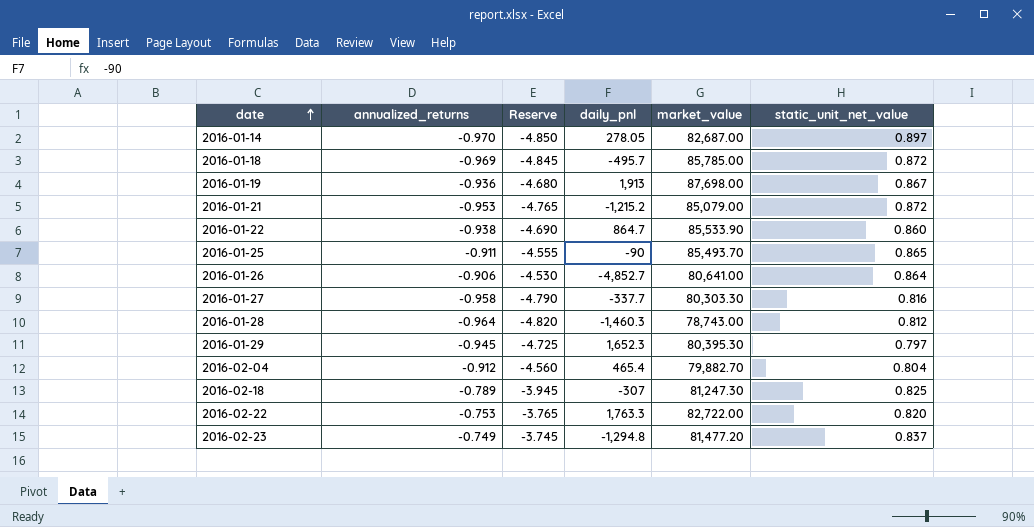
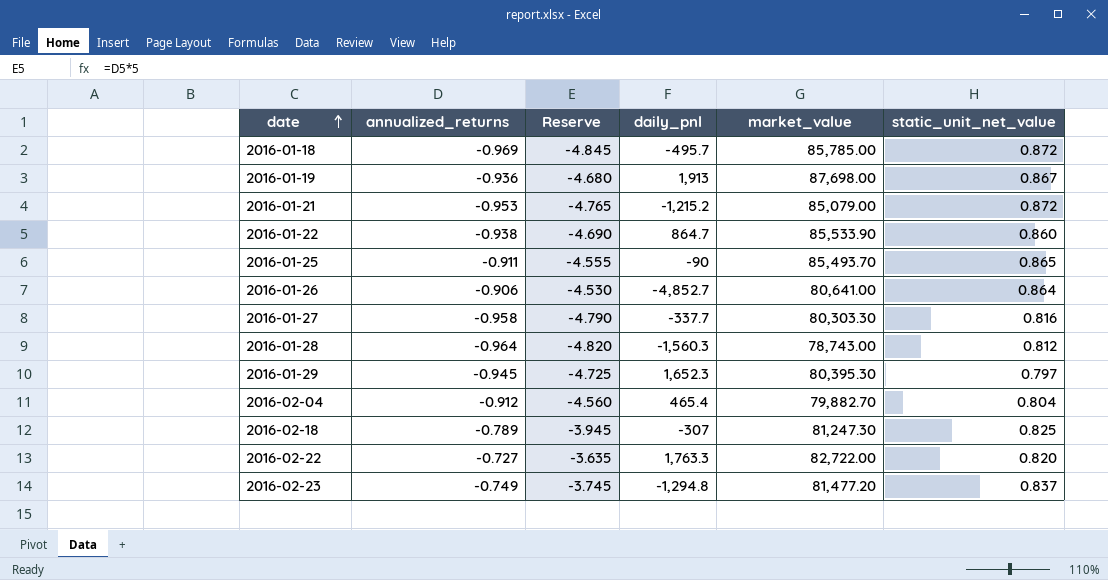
row 2016-01-14: -0.970 | -4.850 | 278.05 | 82,687.00 | 0.897 -> none
2016-01-28 | daily_pnl: -1,460.3 -> -1,560.3
2016-02-22 | annualized_returns: -0.753 -> -0.727
2016-02-22 | Reserve: -3.765 -> -3.635

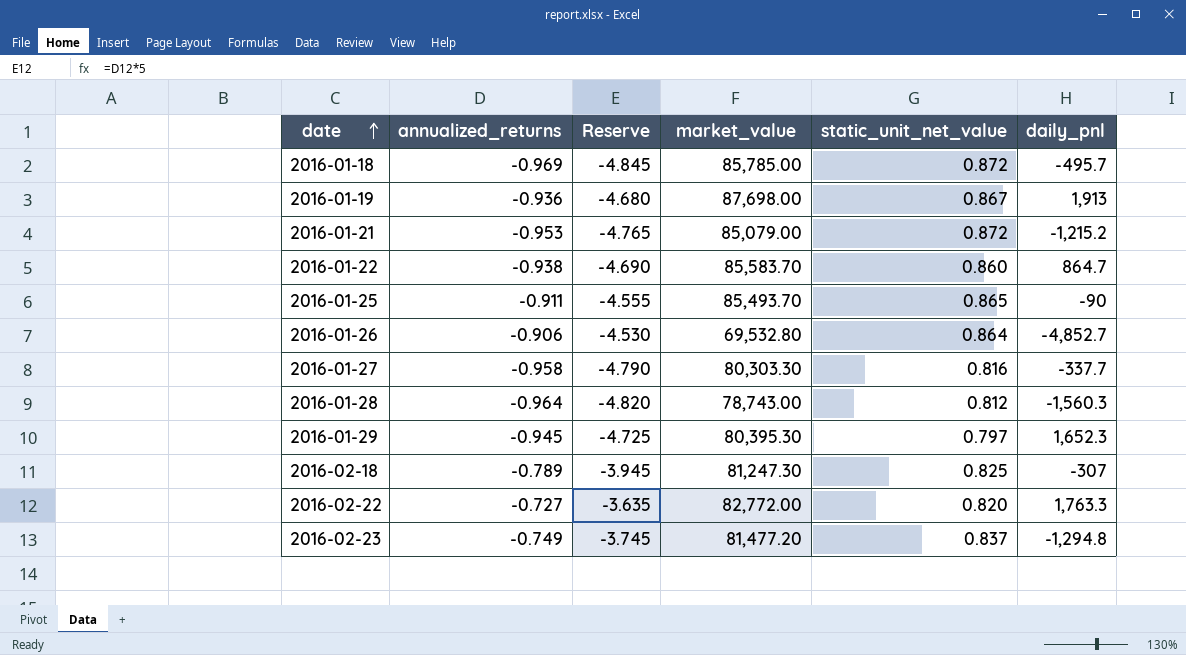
column daily_pnl | position: 4 -> 6
row 2016-02-04: -0.912 | -4.560 | 465.4 | 79,882.70 | 0.804 -> none
2016-01-22 | market_value: 85,533.90 -> 85,583.70
2016-01-26 | market_value: 80,641.00 -> 69,532.80
2016-02-22 | market_value: 82,722.00 -> 82,772.00

